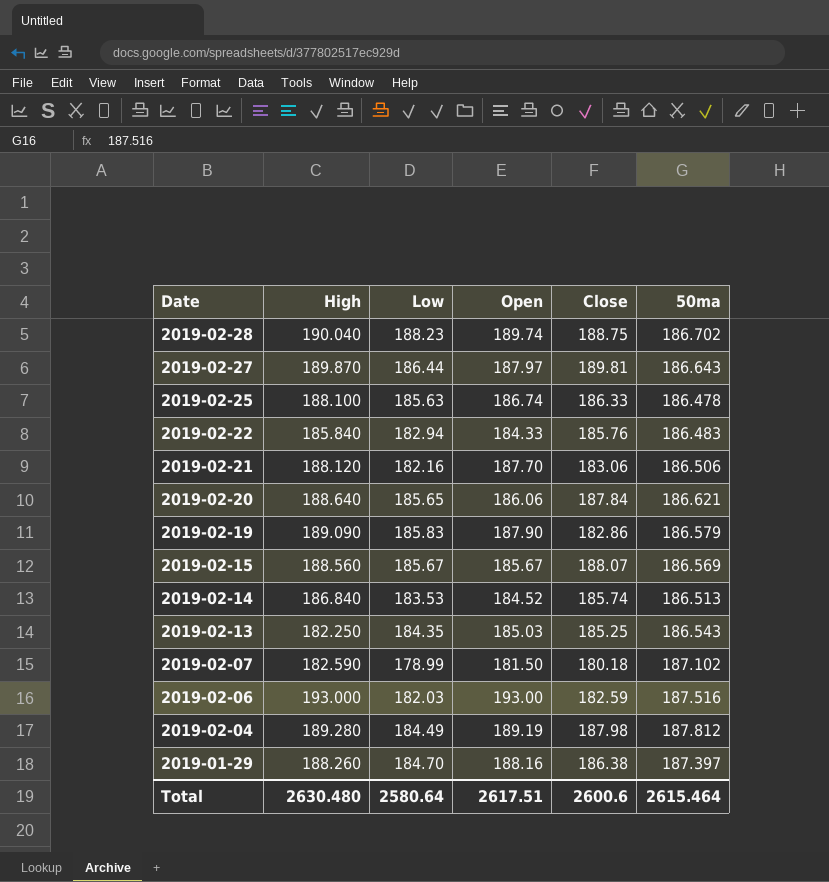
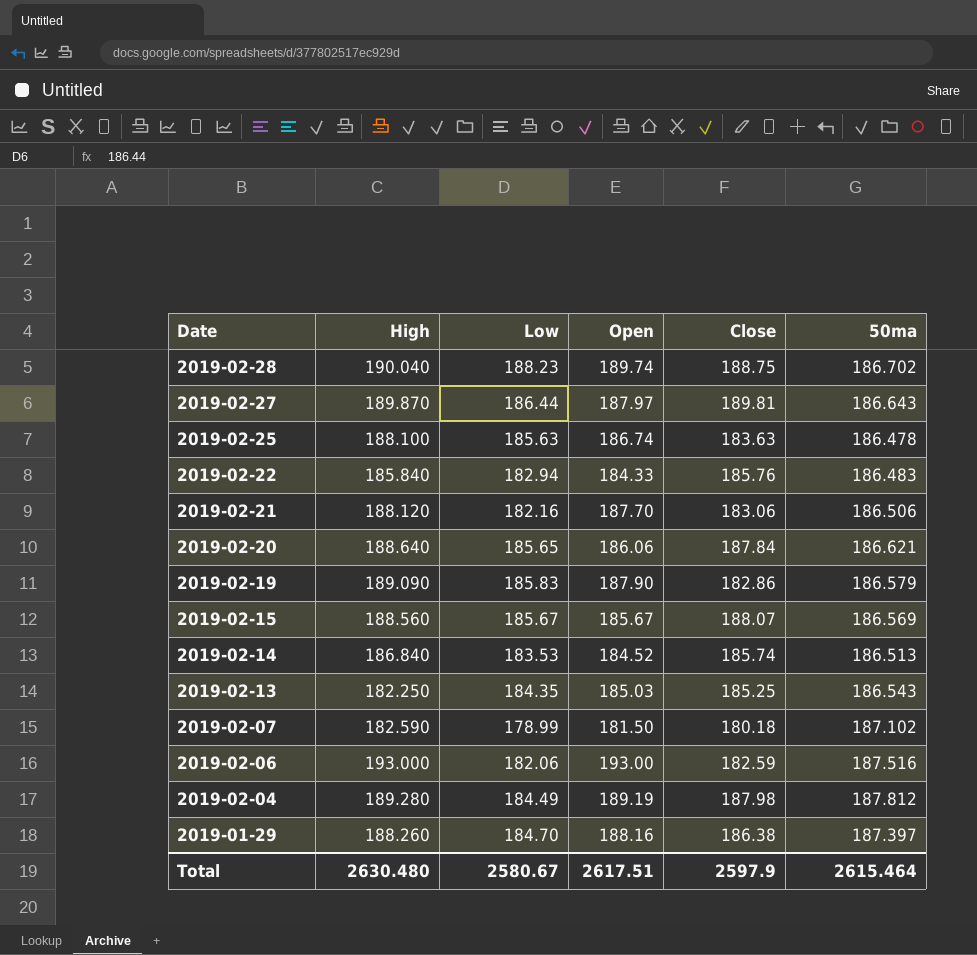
2019-02-25 | Close: 186.33 -> 183.63
2019-02-06 | Low: 182.03 -> 182.06
Total | Low: 2580.64 -> 2580.67
Total | Close: 2600.6 -> 2597.9

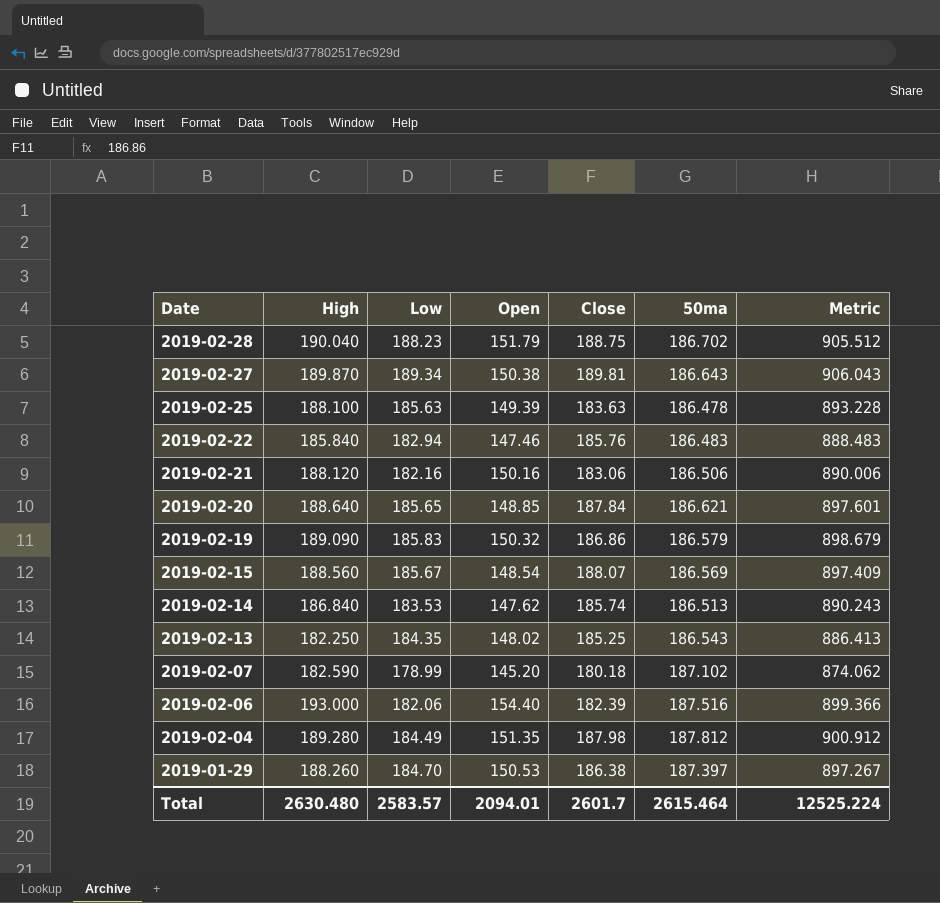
column Metric | formula: none -> [High] + [Low] + [Open] + [Close] + [50ma]
2019-02-28 | Open: 189.74 -> 151.79
2019-02-27 | Low: 186.44 -> 189.34
2019-02-27 | Open: 187.97 -> 150.38
2019-02-25 | Open: 186.74 -> 149.39
2019-02-22 | Open: 184.33 -> 147.46
2019-02-21 | Open: 187.70 -> 150.16
2019-02-20 | Open: 186.06 -> 148.85
2019-02-19 | Open: 187.90 -> 150.32
2019-02-19 | Close: 182.86 -> 186.86
2019-02-15 | Open: 185.67 -> 148.54
2019-02-14 | Open: 184.52 -> 147.62
2019-02-13 | Open: 185.03 -> 148.02
2019-02-07 | Open: 181.50 -> 145.20
2019-02-06 | Open: 193.00 -> 154.40
2019-02-06 | Close: 182.59 -> 182.39
2019-02-04 | Open: 189.19 -> 151.35
2019-01-29 | Open: 188.16 -> 150.53
Total | Low: 2580.67 -> 2583.57
Total | Open: 2617.51 -> 2094.01
Total | Close: 2597.9 -> 2601.7

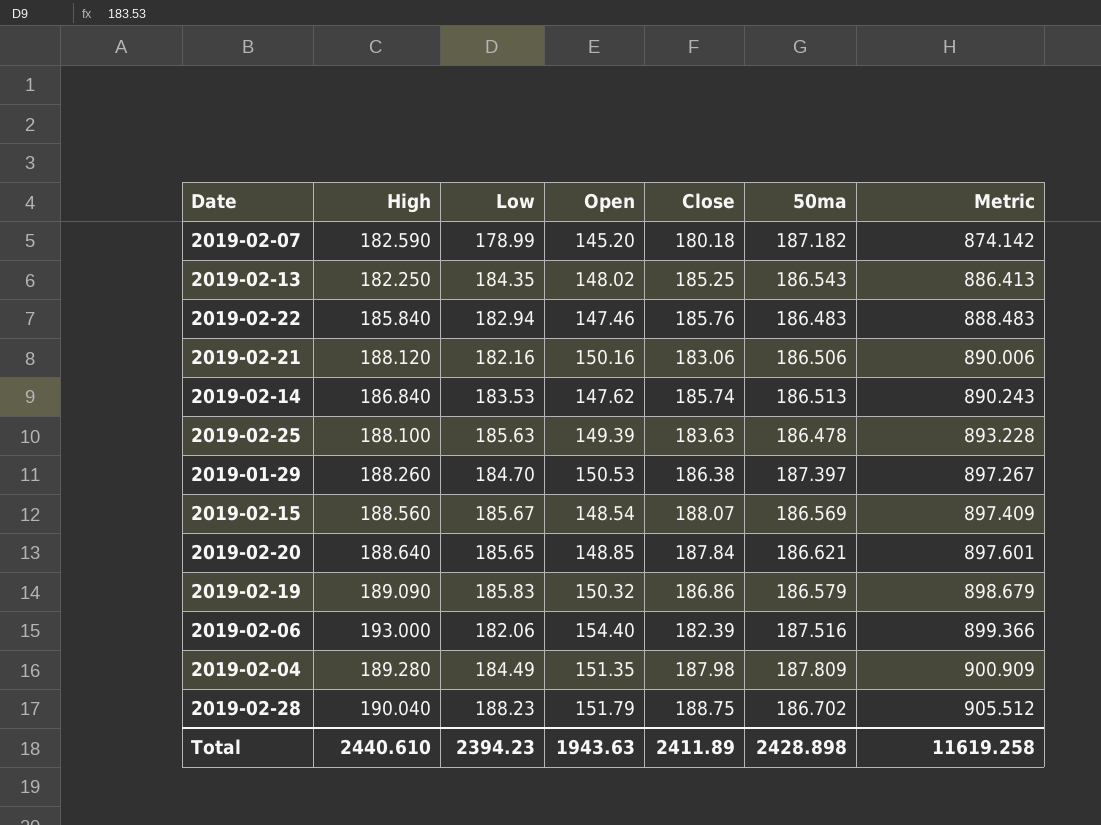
row order: Date descending -> Metric ascending
row 2019-02-27: 189.870 | 189.34 | 150.38 | 189.81 | 186.643 | 906.043 -> none
2019-02-07 | 50ma: 187.102 -> 187.182
2019-02-07 | Metric: 874.062 -> 874.142
2019-02-04 | 50ma: 187.812 -> 187.809
2019-02-04 | Metric: 900.912 -> 900.909
Total | High: 2630.480 -> 2440.610
Total | Low: 2583.57 -> 2394.23
Total | Open: 2094.01 -> 1943.63
Total | Close: 2601.7 -> 2411.89
Total | 50ma: 2615.464 -> 2428.898
Total | Metric: 12525.224 -> 11619.258

